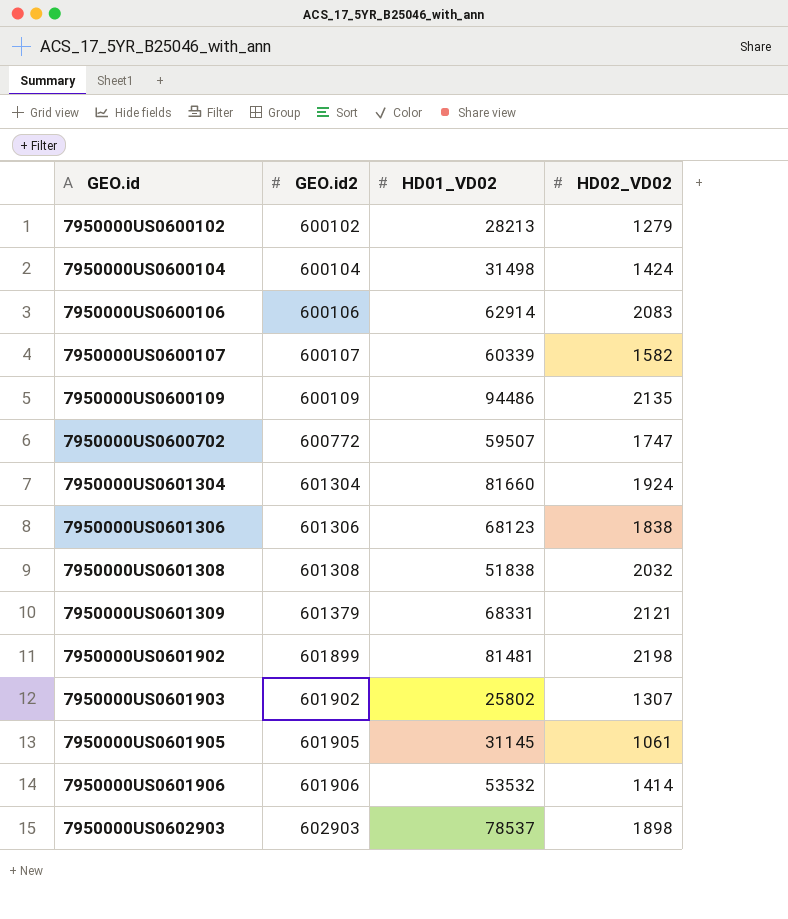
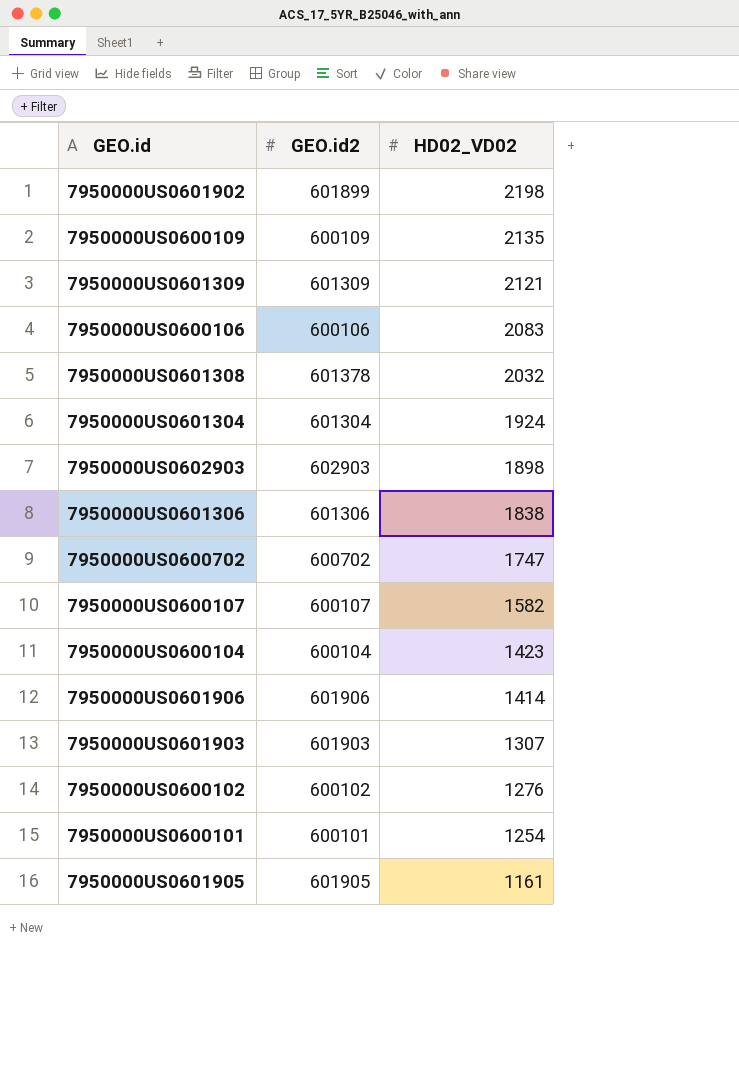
row order: GEO.id ascending -> HD02_VD02 descending
column HD01_VD02 | position: 3 -> none
7950000US0601309 | GEO.id2: 601379 -> 601309
7950000US0601308 | GEO.id2: 601308 -> 601378
7950000US0600702 | GEO.id2: 600772 -> 600702
7950000US0600104 | HD02_VD02: 1424 -> 1423
7950000US0601903 | GEO.id2: 601902 -> 601903
7950000US0600102 | HD02_VD02: 1279 -> 1276
row 7950000US0600101: none -> 600101 | 1254
7950000US0601905 | HD02_VD02: 1061 -> 1161

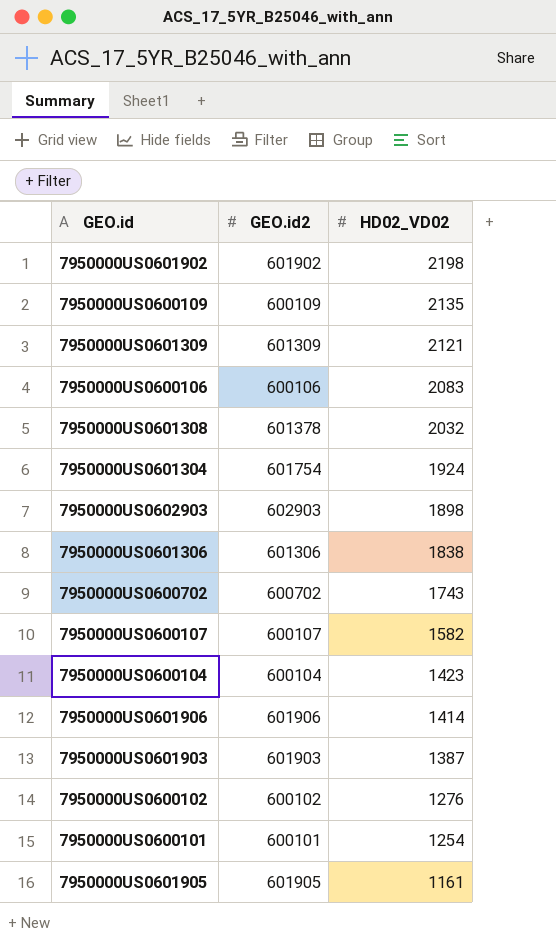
7950000US0601902 | GEO.id2: 601899 -> 601902
7950000US0601304 | GEO.id2: 601304 -> 601754
7950000US0600702 | HD02_VD02: 1747 -> 1743
7950000US0601903 | HD02_VD02: 1307 -> 1387

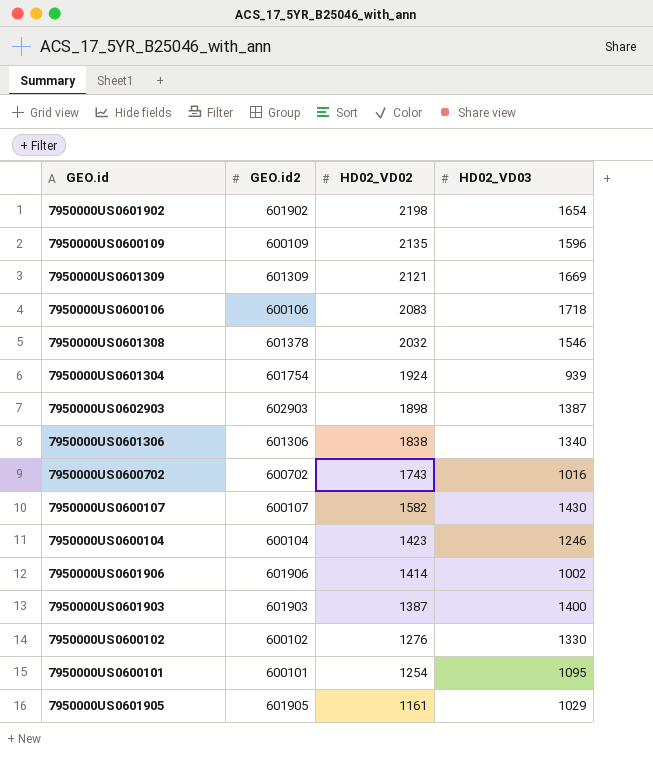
column HD02_VD03 | position: none -> 4

